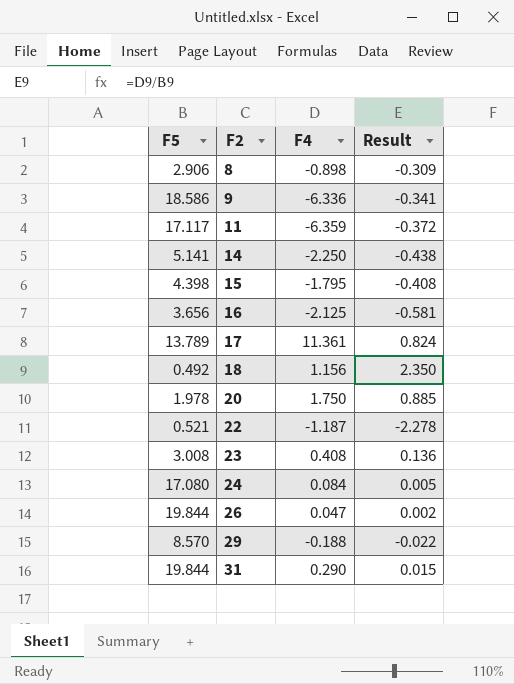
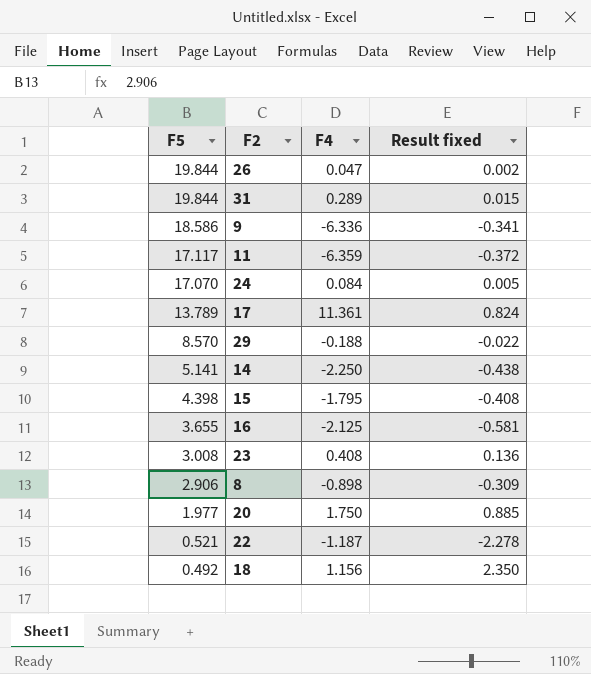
row order: F2 ascending -> F5 descending
column name: Result -> Result fixed
31 | F4: 0.290 -> 0.289
24 | F5: 17.080 -> 17.070
16 | F5: 3.656 -> 3.655
20 | F5: 1.978 -> 1.977

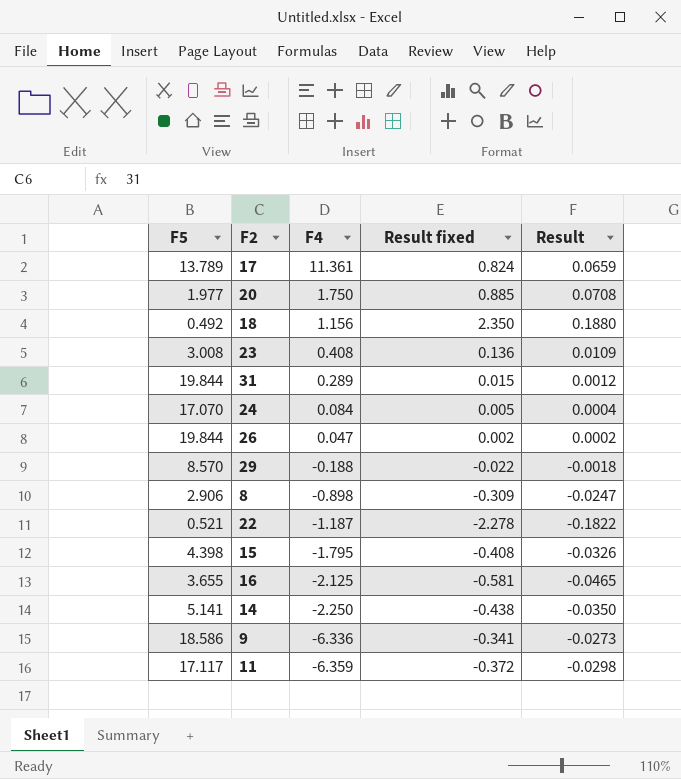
row order: F5 descending -> F4 descending
column Result | formula: none -> [Result fixed] * 0.08

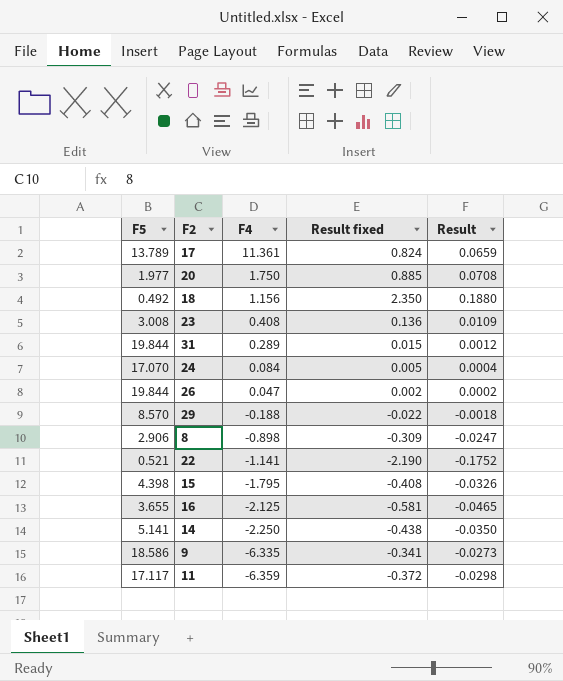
22 | F4: -1.187 -> -1.141
22 | Result fixed: -2.278 -> -2.190
22 | Result: -0.1822 -> -0.1752
9 | F4: -6.336 -> -6.335

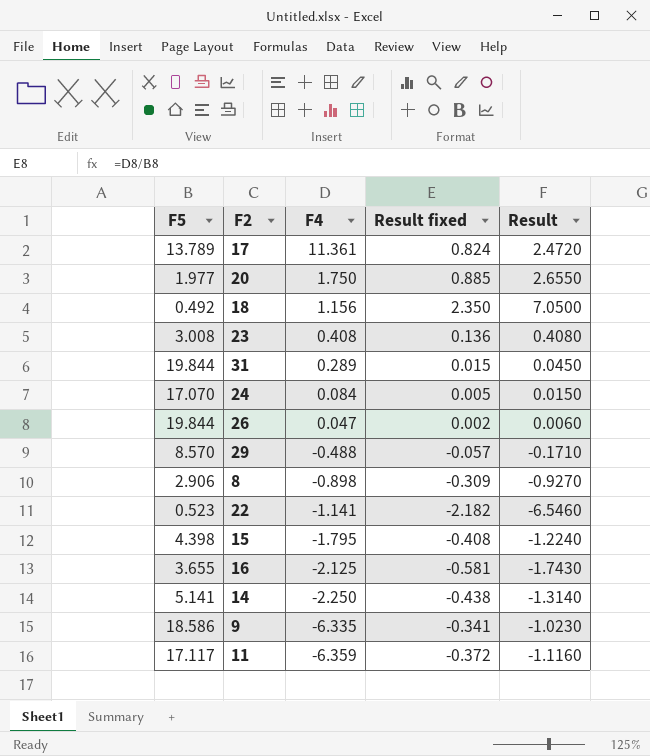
column Result | formula: [Result fixed] * 0.08 -> [Result fixed] * 3
29 | F4: -0.188 -> -0.488
29 | Result fixed: -0.022 -> -0.057
22 | F5: 0.521 -> 0.523
22 | Result fixed: -2.190 -> -2.182

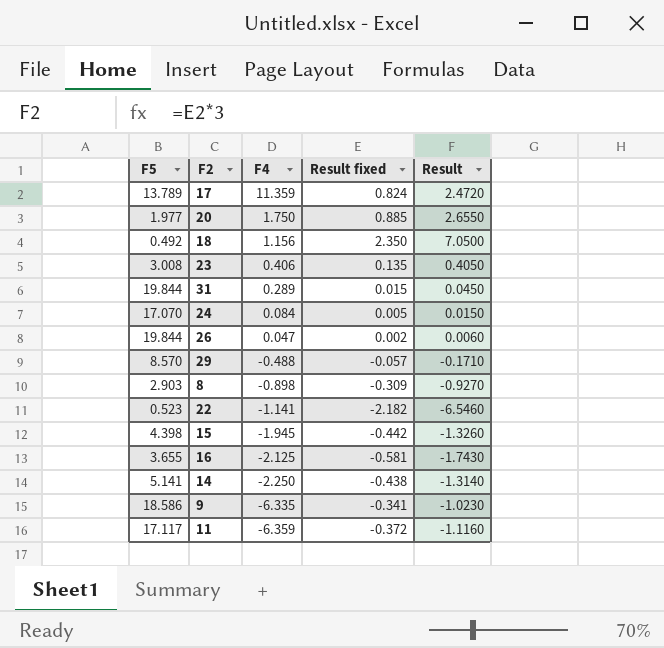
17 | F4: 11.361 -> 11.359
23 | F4: 0.408 -> 0.406
23 | Result fixed: 0.136 -> 0.135
23 | Result: 0.4080 -> 0.4050
8 | F5: 2.906 -> 2.903
15 | F4: -1.795 -> -1.945
15 | Result fixed: -0.408 -> -0.442
15 | Result: -1.2240 -> -1.3260

